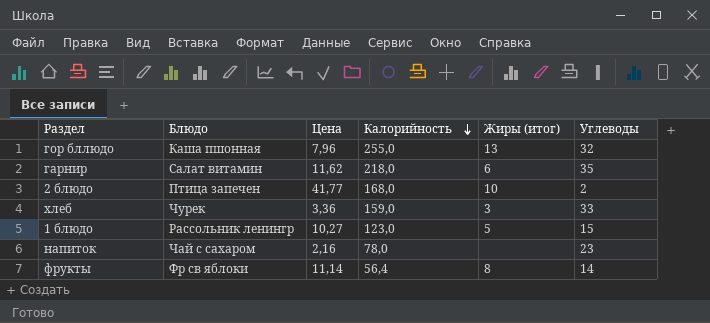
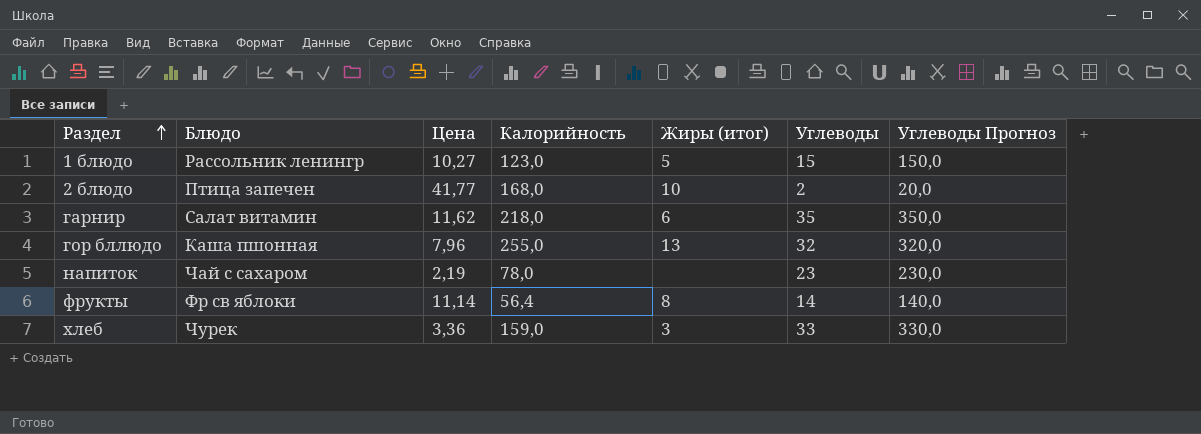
row order: Калорийность descending -> Раздел ascending
column Углеводы Прогноз | formula: none -> [Углеводы] * 10
напиток | Цена: 2,16 -> 2,19

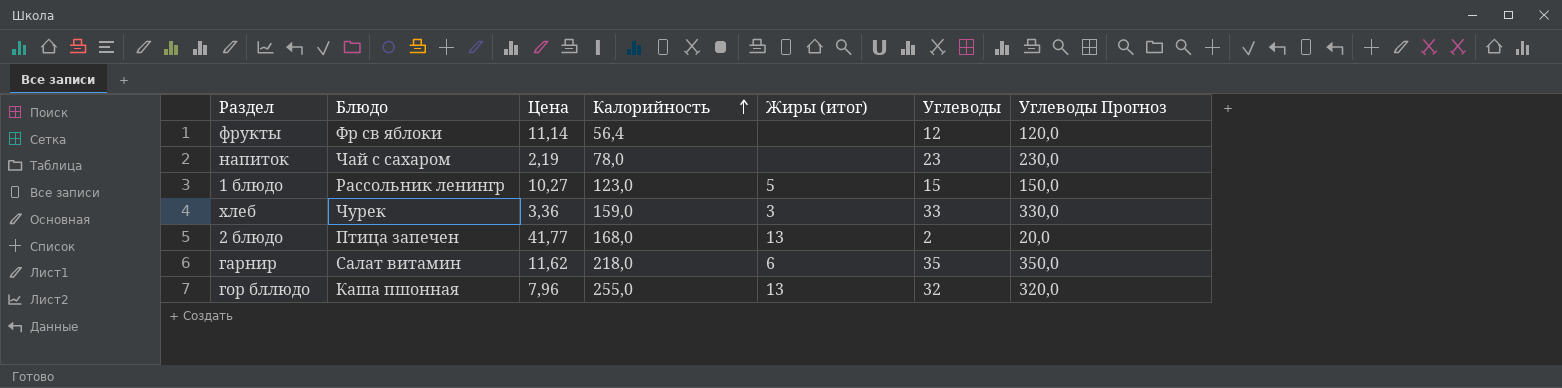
row order: Раздел ascending -> Калорийность ascending
фрукты | Жиры (итог): 8 -> none
фрукты | Углеводы: 14 -> 12
фрукты | Углеводы Прогноз: 140,0 -> 120,0
2 блюдо | Жиры (итог): 10 -> 13

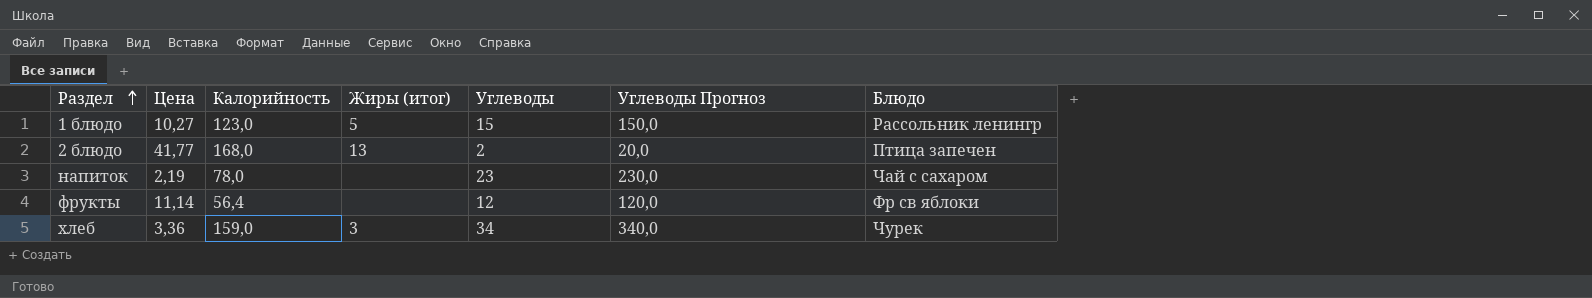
row order: Калорийность ascending -> Раздел ascending
column Блюдо | position: 2 -> 7
row гарнир: Салат витамин | 11,62 | 218,0 | 6 | 35 | 350,0 -> none
row гор бллюдо: Каша пшонная | 7,96 | 255,0 | 13 | 32 | 320,0 -> none
хлеб | Углеводы: 33 -> 34
хлеб | Углеводы Прогноз: 330,0 -> 340,0

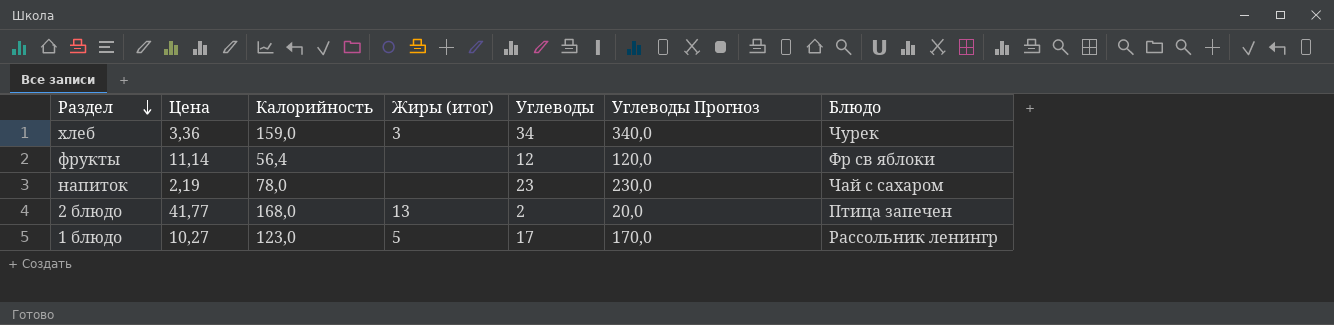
row order: Раздел ascending -> Раздел descending
1 блюдо | Углеводы: 15 -> 17
1 блюдо | Углеводы Прогноз: 150,0 -> 170,0

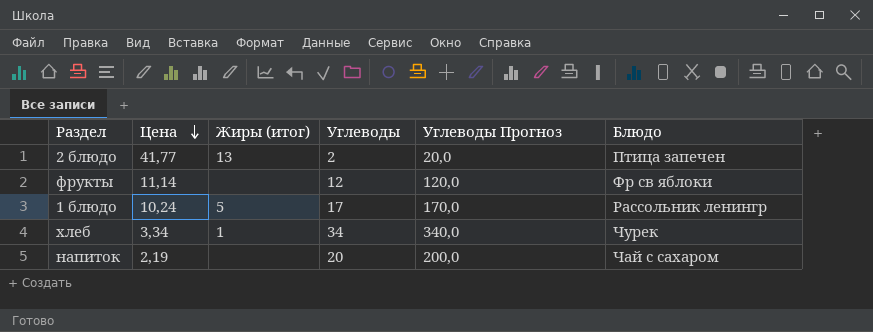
row order: Раздел descending -> Цена descending
column Калорийность | position: 3 -> none
1 блюдо | Цена: 10,27 -> 10,24
хлеб | Цена: 3,36 -> 3,34
хлеб | Жиры (итог): 3 -> 1
напиток | Углеводы: 23 -> 20
напиток | Углеводы Прогноз: 230,0 -> 200,0

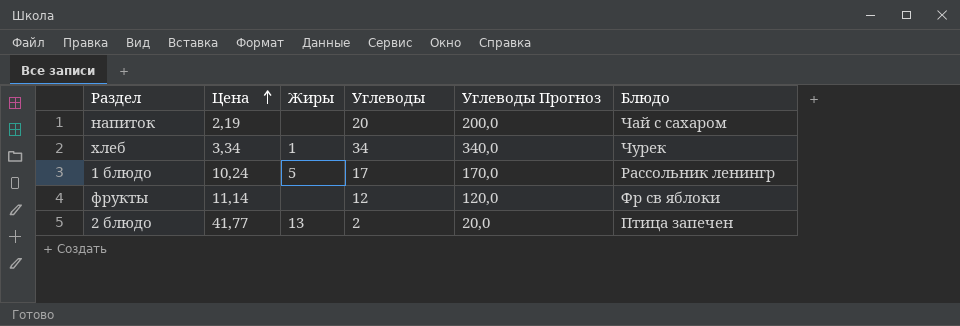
row order: Цена descending -> Цена ascending
column name: Жиры (итог) -> Жиры

